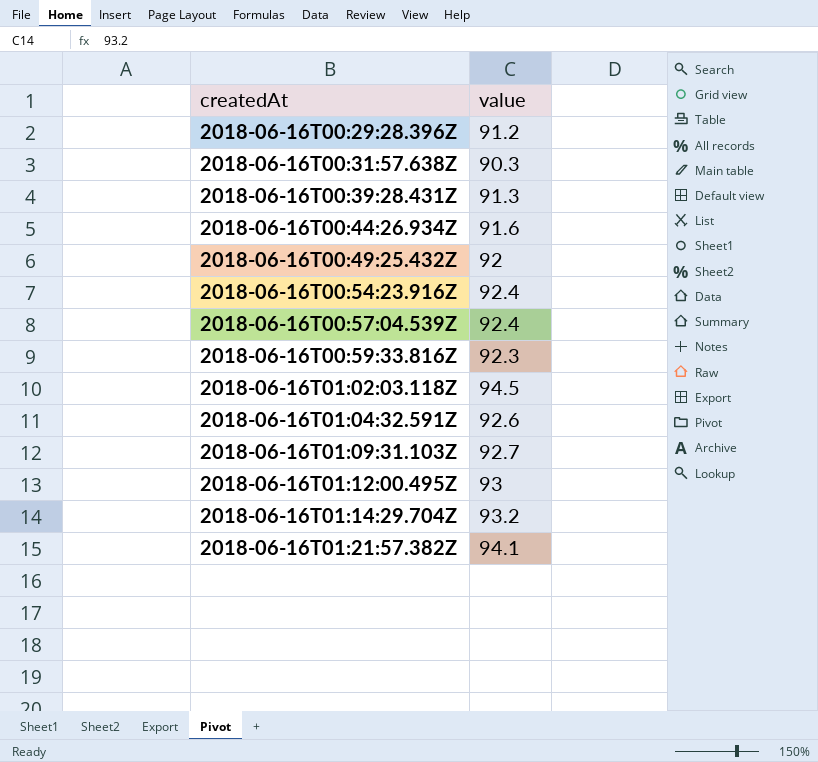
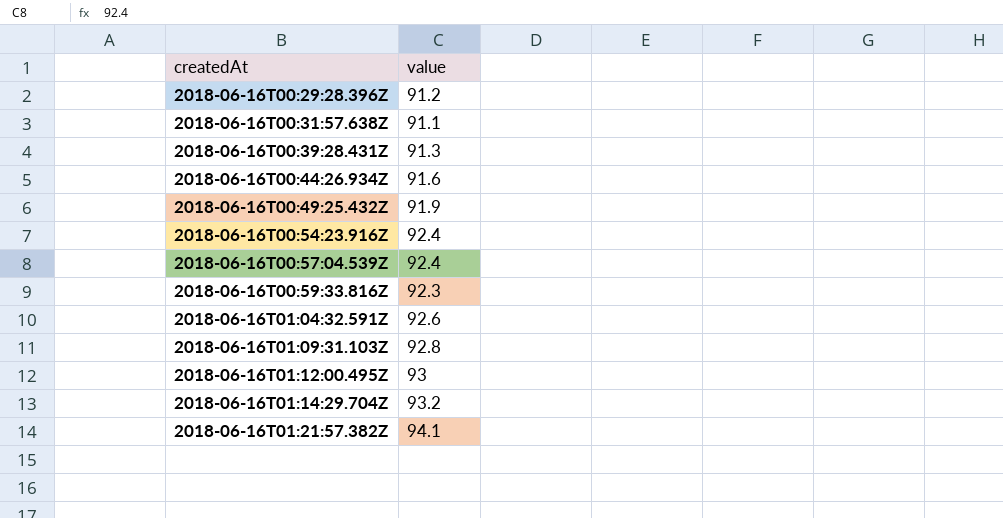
row 2018-06-16T01:02:03.118Z: 94.5 -> none
2018-06-16T00:31:57.638Z | value: 90.3 -> 91.1
2018-06-16T00:49:25.432Z | value: 92 -> 91.9
2018-06-16T01:09:31.103Z | value: 92.7 -> 92.8

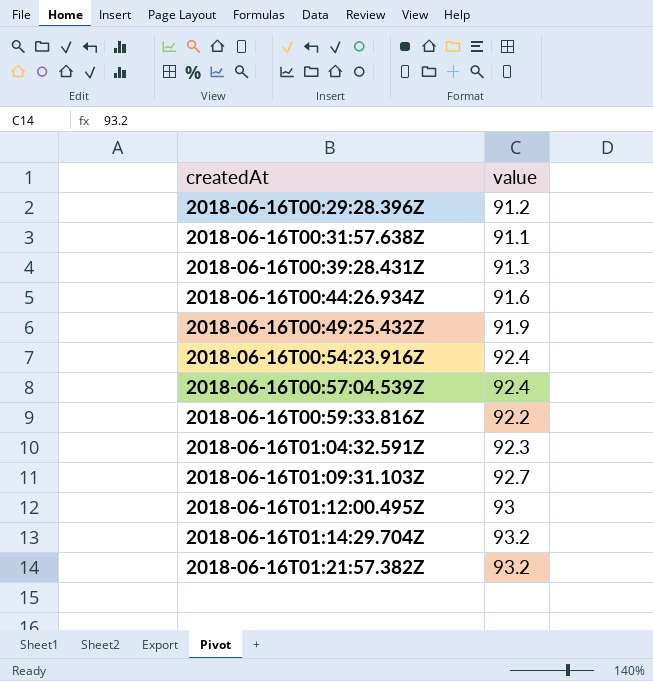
2018-06-16T00:59:33.816Z | value: 92.3 -> 92.2
2018-06-16T01:04:32.591Z | value: 92.6 -> 92.3
2018-06-16T01:09:31.103Z | value: 92.8 -> 92.7
2018-06-16T01:21:57.382Z | value: 94.1 -> 93.2

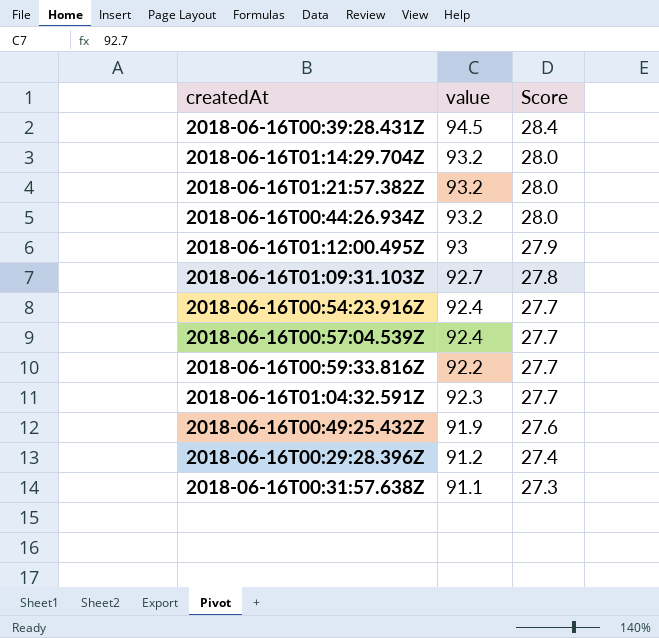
row order: createdAt ascending -> Score descending
column Score | formula: none -> [value] * 0.3
2018-06-16T00:39:28.431Z | value: 91.3 -> 94.5
2018-06-16T00:44:26.934Z | value: 91.6 -> 93.2

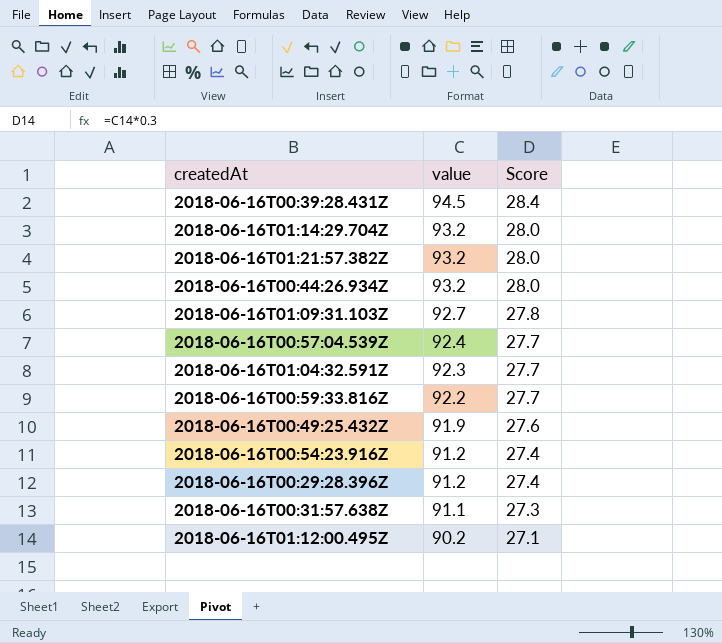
row order: Score descending -> value descending
2018-06-16T00:54:23.916Z | value: 92.4 -> 91.2
2018-06-16T00:54:23.916Z | Score: 27.7 -> 27.4
2018-06-16T01:12:00.495Z | value: 93 -> 90.2
2018-06-16T01:12:00.495Z | Score: 27.9 -> 27.1

